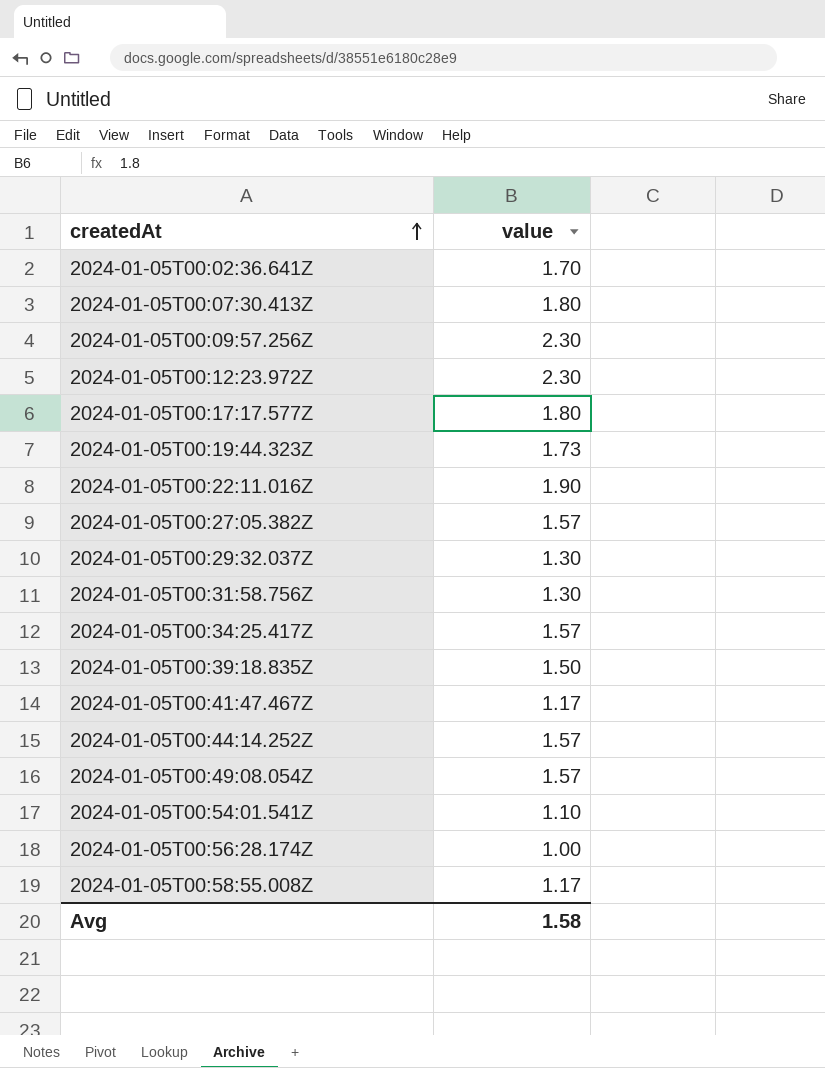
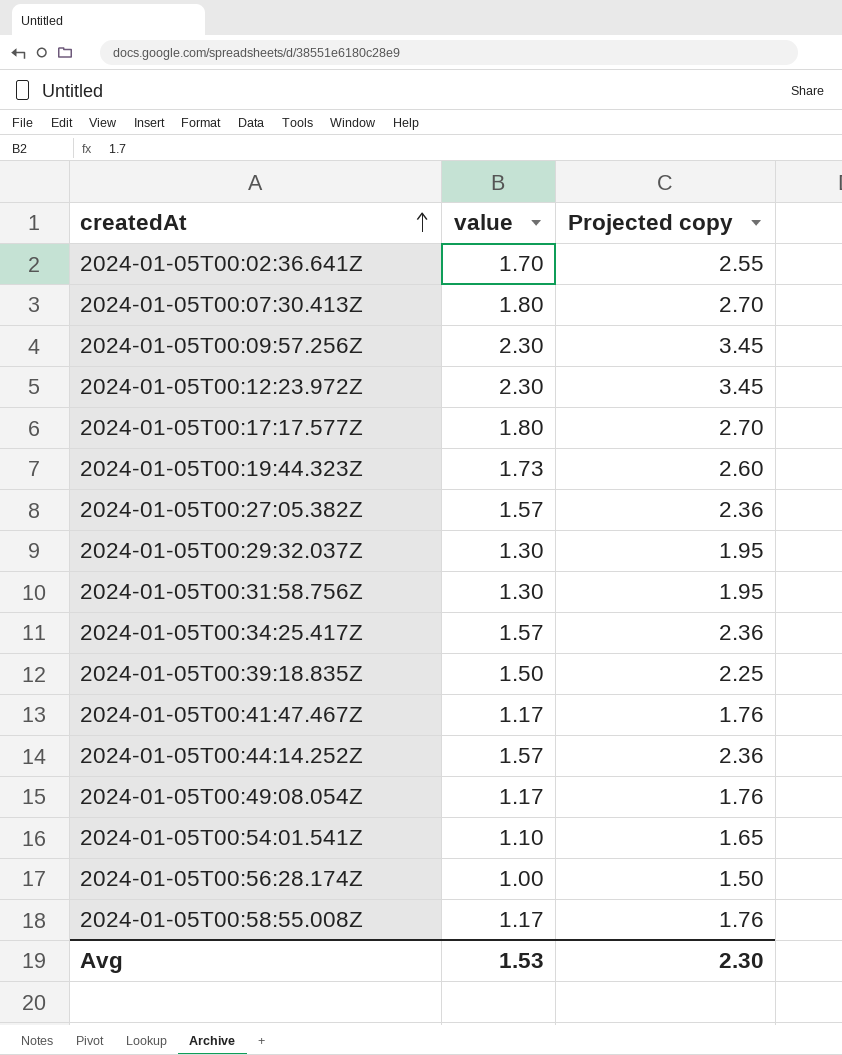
column Projected copy | formula: none -> [value] * 1.5
row 2024-01-05T00:22:11.016Z: 1.90 -> none
2024-01-05T00:49:08.054Z | value: 1.57 -> 1.17
Avg | value: 1.58 -> 1.53

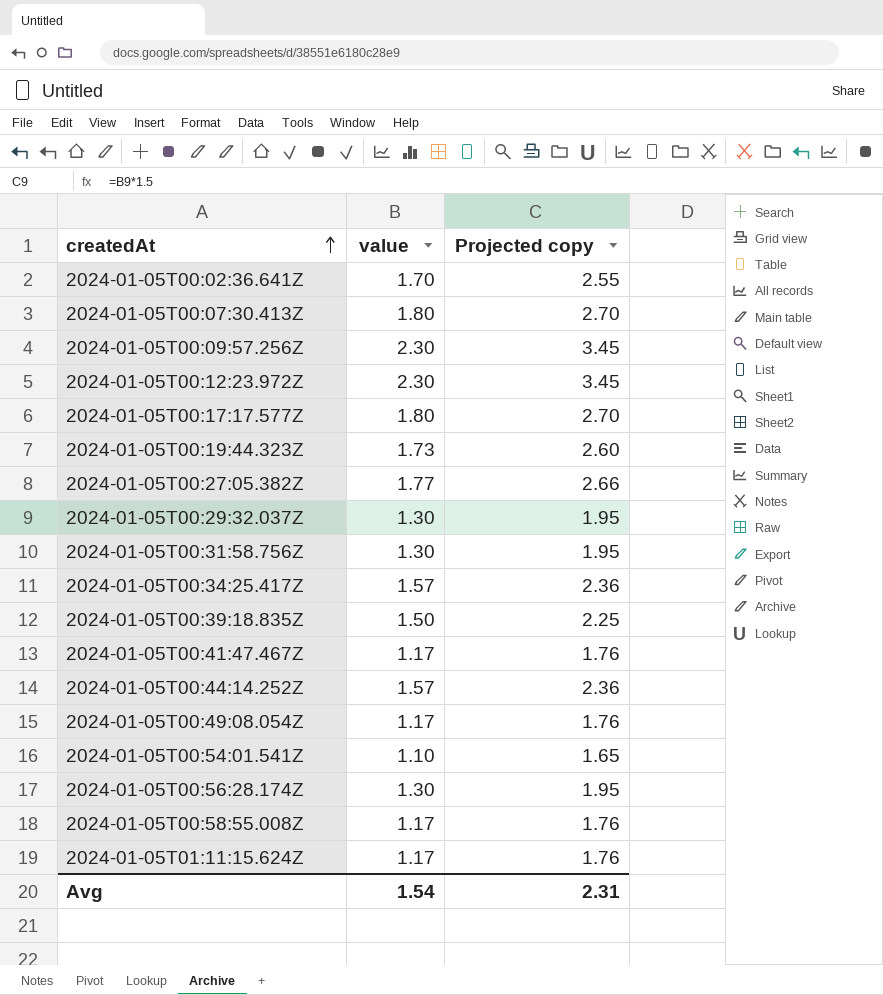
2024-01-05T00:27:05.382Z | value: 1.57 -> 1.77
2024-01-05T00:27:05.382Z | Projected copy: 2.36 -> 2.66
2024-01-05T00:56:28.174Z | value: 1.00 -> 1.30
2024-01-05T00:56:28.174Z | Projected copy: 1.50 -> 1.95
row 2024-01-05T01:11:15.624Z: none -> 1.17 | 1.76
Avg | value: 1.53 -> 1.54
Avg | Projected copy: 2.30 -> 2.31

